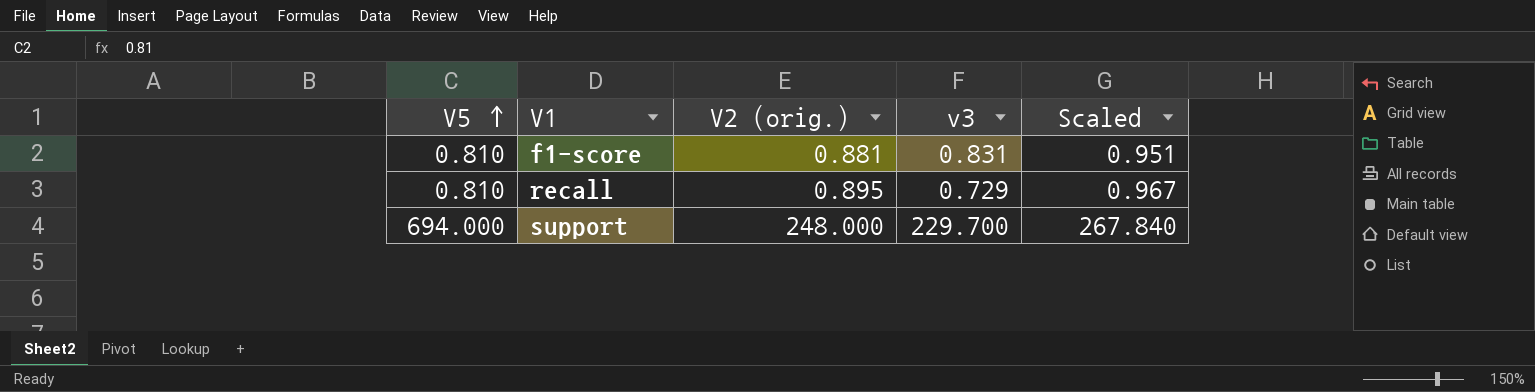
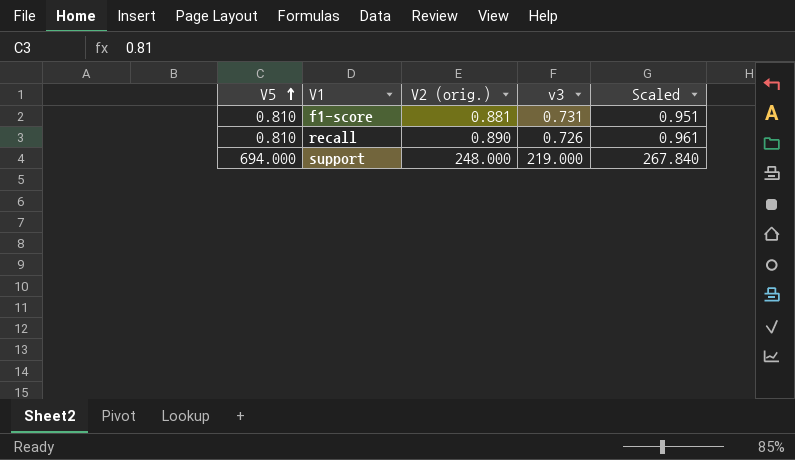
f1-score | v3: 0.831 -> 0.731
recall | V2 (orig.): 0.895 -> 0.890
recall | v3: 0.729 -> 0.726
recall | Scaled: 0.967 -> 0.961
support | v3: 229.700 -> 219.000

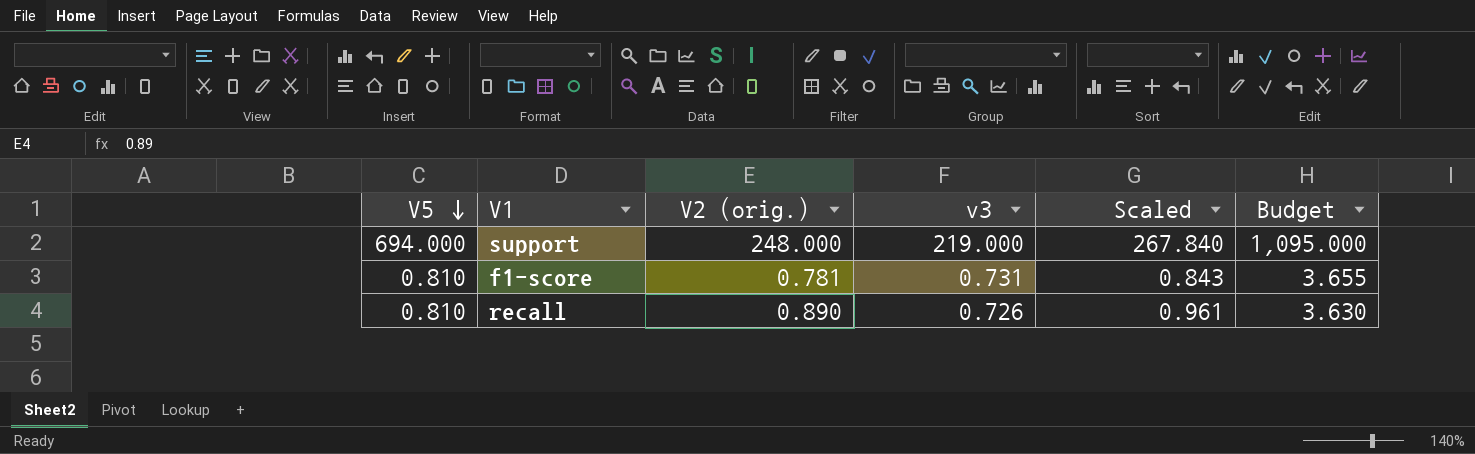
row order: V5 ascending -> V5 descending
column Budget | formula: none -> [v3] * 5
f1-score | V2 (orig.): 0.881 -> 0.781
f1-score | Scaled: 0.951 -> 0.843

